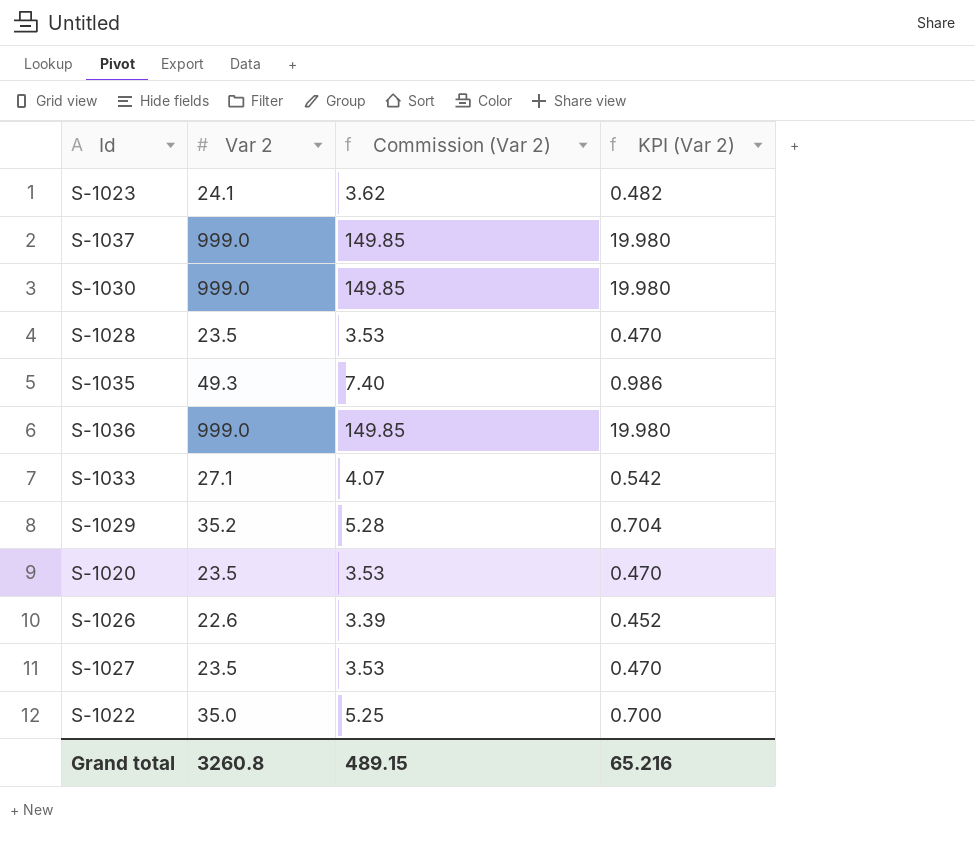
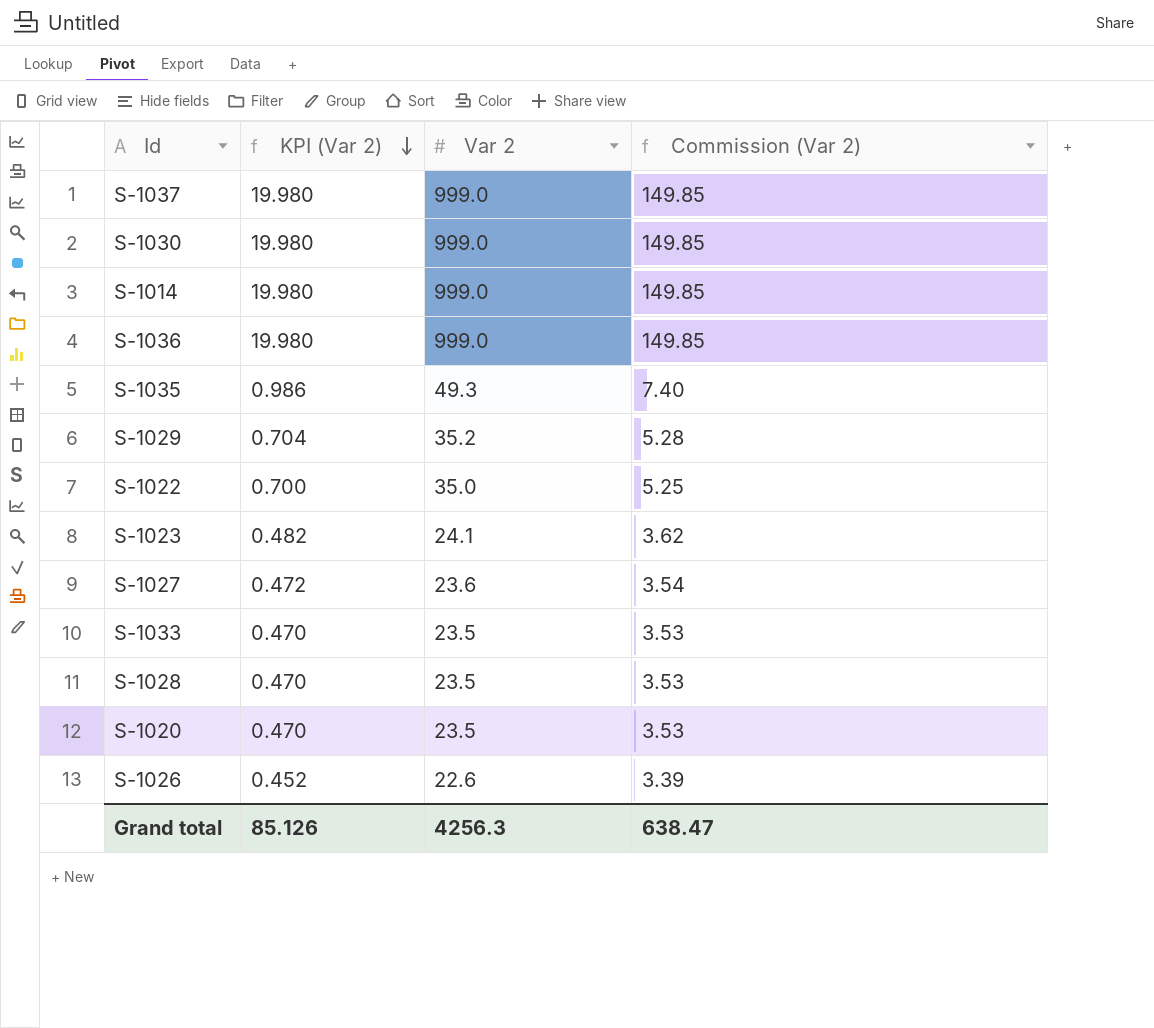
row order: none -> KPI (Var 2) descending
column KPI (Var 2) | position: 4 -> 2
row S-1014: none -> 19.980 | 999.0 | 149.85
S-1027 | KPI (Var 2): 0.470 -> 0.472
S-1027 | Var 2: 23.5 -> 23.6
S-1027 | Commission (Var 2): 3.53 -> 3.54
S-1033 | KPI (Var 2): 0.542 -> 0.470
S-1033 | Var 2: 27.1 -> 23.5
S-1033 | Commission (Var 2): 4.07 -> 3.53
Grand total | KPI (Var 2): 65.216 -> 85.126
Grand total | Var 2: 3260.8 -> 4256.3
Grand total | Commission (Var 2): 489.15 -> 638.47

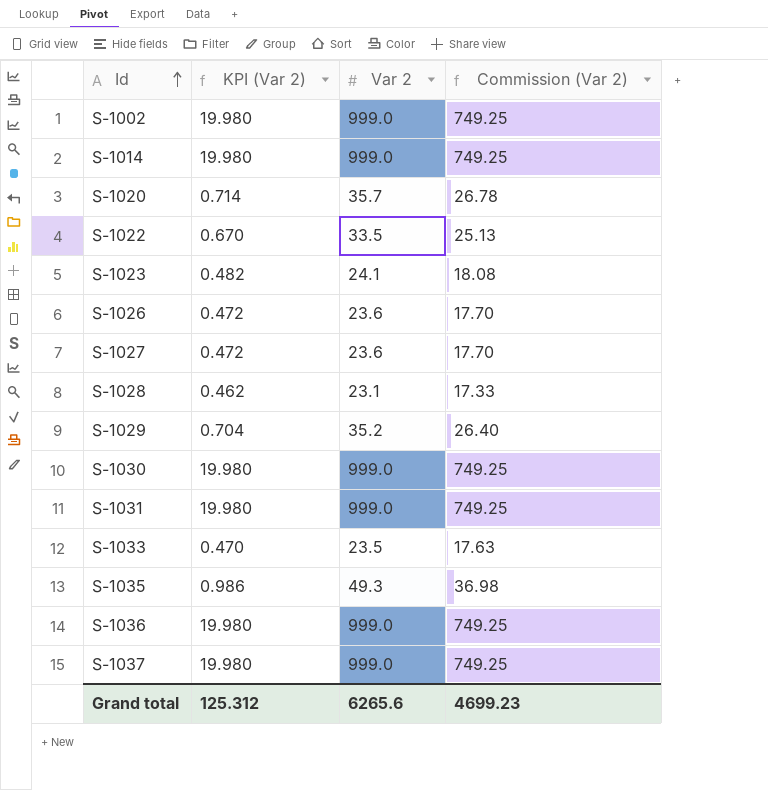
row order: KPI (Var 2) descending -> Id ascending
column Commission (Var 2) | formula: [Var 2] * 0.15 -> [Var 2] * 0.75
row S-1002: none -> 19.980 | 999.0 | 749.25
S-1020 | KPI (Var 2): 0.470 -> 0.714
S-1020 | Var 2: 23.5 -> 35.7
S-1022 | KPI (Var 2): 0.700 -> 0.670
S-1022 | Var 2: 35.0 -> 33.5
S-1026 | KPI (Var 2): 0.452 -> 0.472
S-1026 | Var 2: 22.6 -> 23.6
S-1028 | KPI (Var 2): 0.470 -> 0.462
S-1028 | Var 2: 23.5 -> 23.1
row S-1031: none -> 19.980 | 999.0 | 749.25
Grand total | KPI (Var 2): 85.126 -> 125.312
Grand total | Var 2: 4256.3 -> 6265.6
Grand total | Commission (Var 2): 638.47 -> 4699.23

